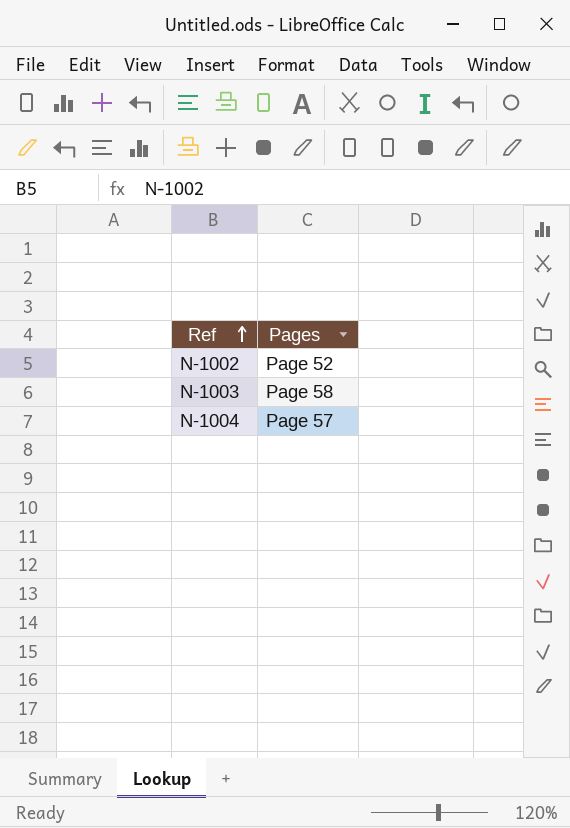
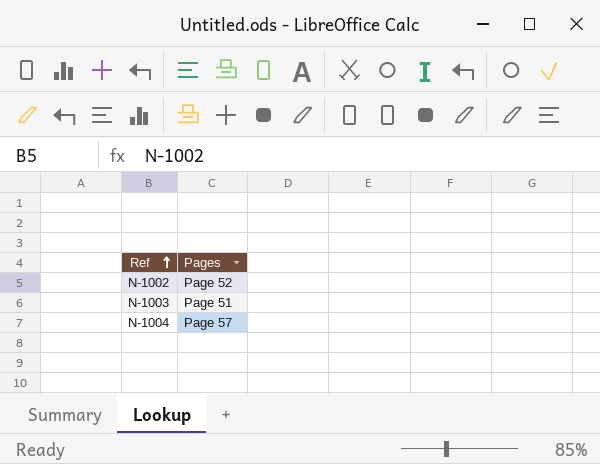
N-1003 | Pages: Page 58 -> Page 51

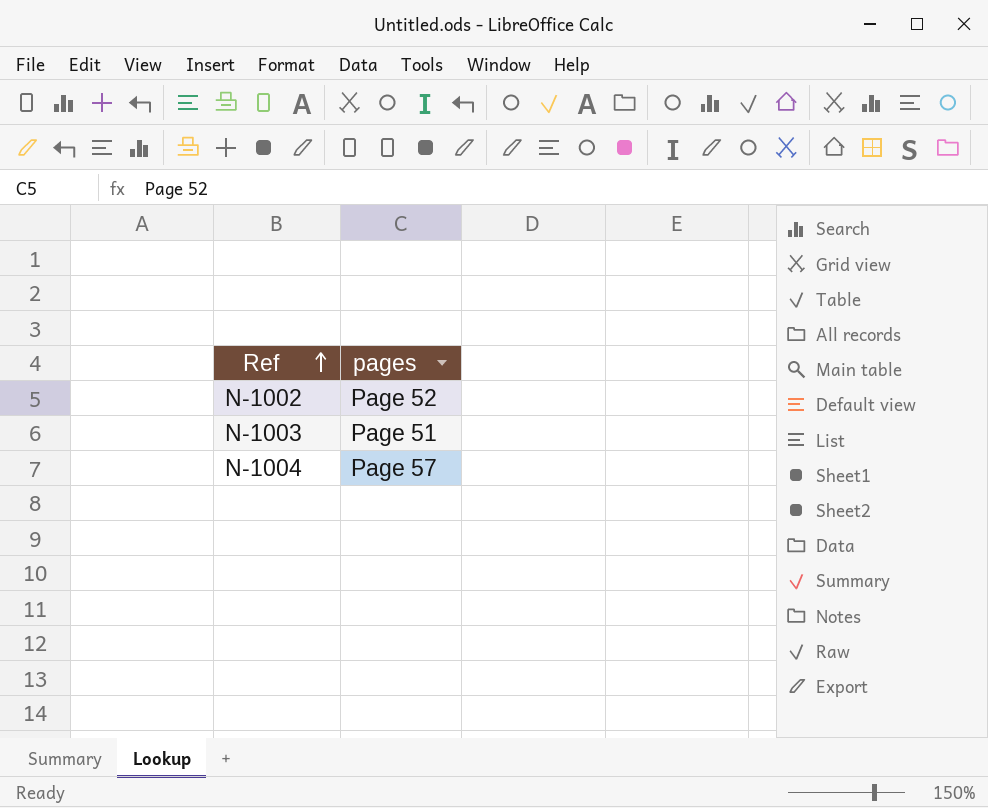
column name: Pages -> pages

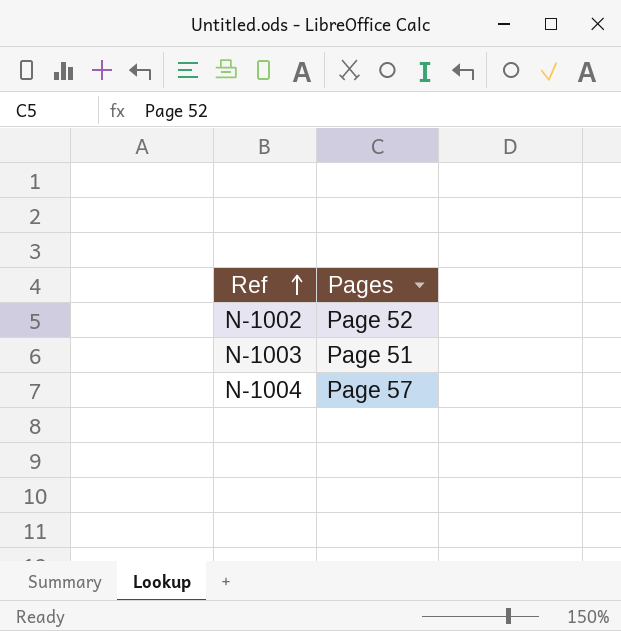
column name: pages -> Pages

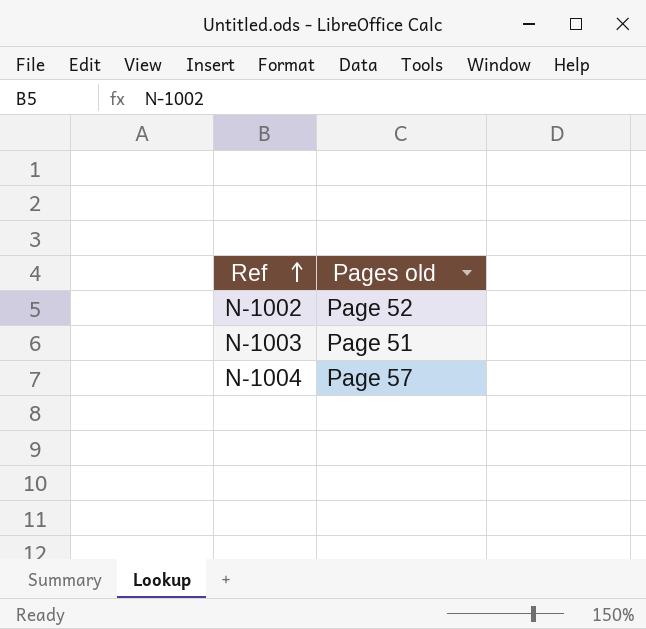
column name: Pages -> Pages old

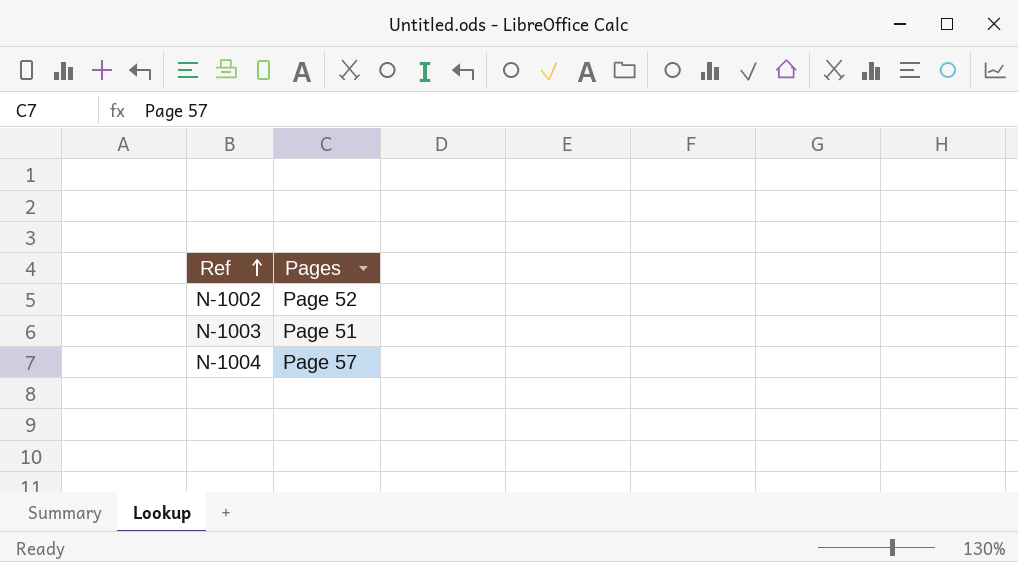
column name: Pages old -> Pages

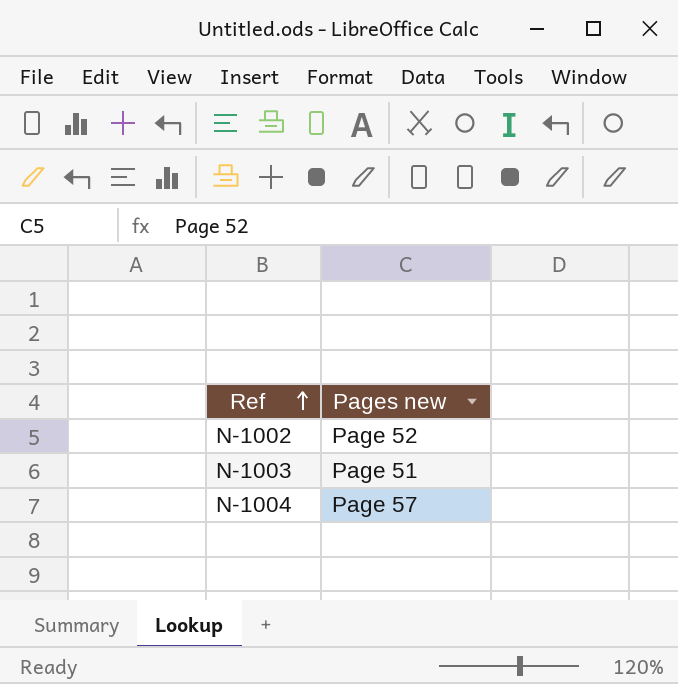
column name: Pages -> Pages new

